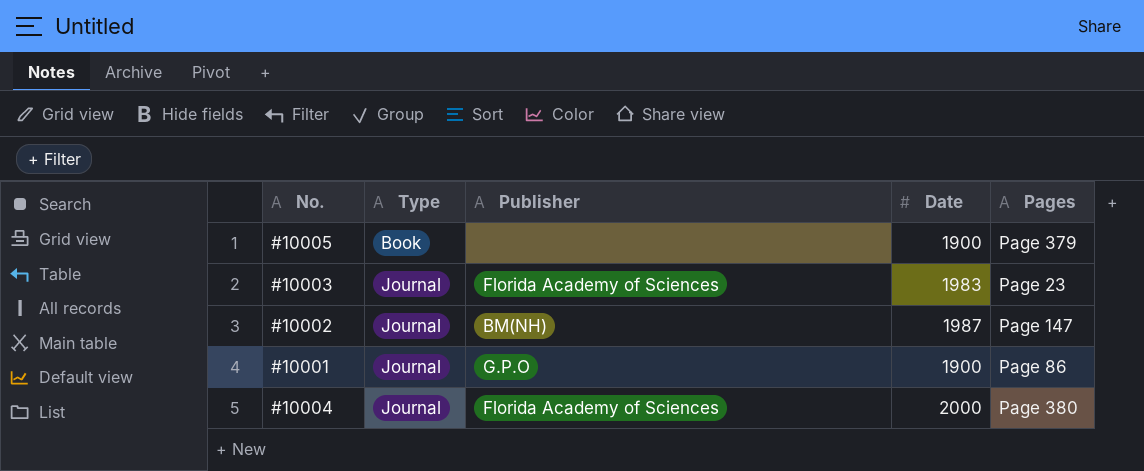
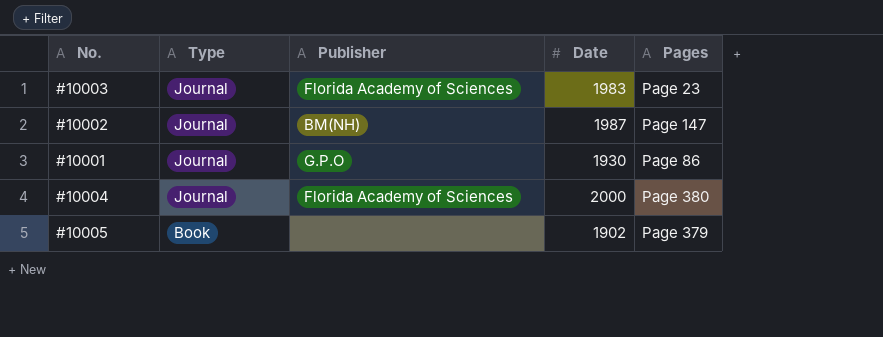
row order: Type ascending -> Type descending
#10001 | Date: 1900 -> 1930
#10005 | Date: 1900 -> 1902

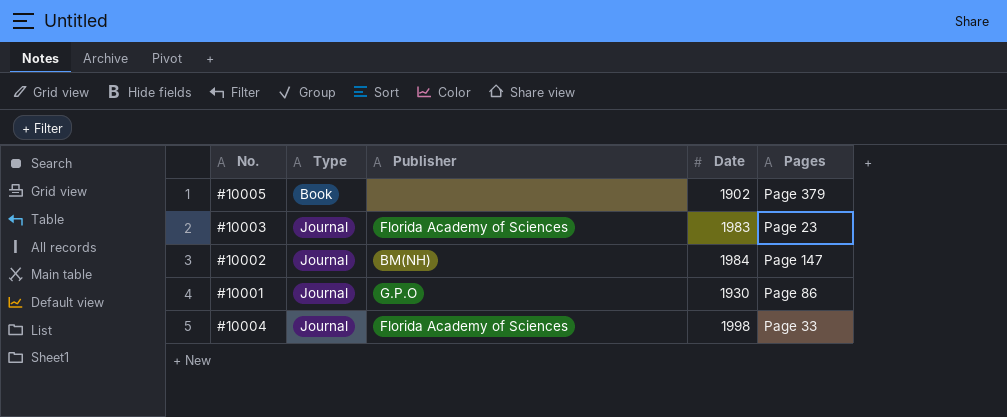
row order: Type descending -> Type ascending
#10002 | Date: 1987 -> 1984
#10004 | Date: 2000 -> 1998
#10004 | Pages: Page 380 -> Page 33

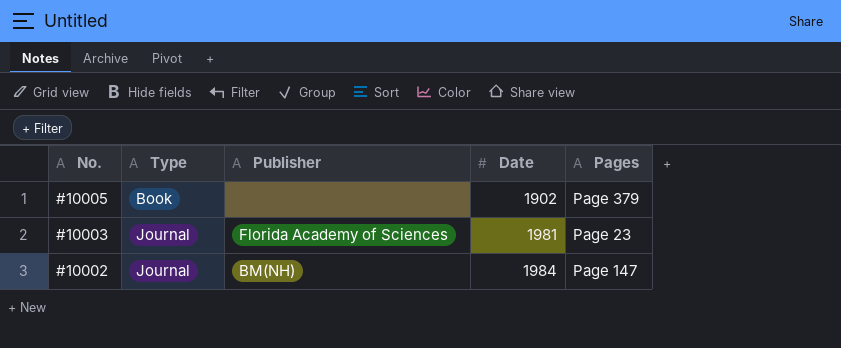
row #10001: Journal | G.P.O | 1930 | Page 86 -> none
row #10004: Journal | Florida Academy of Sciences | 1998 | Page 33 -> none
#10003 | Date: 1983 -> 1981

